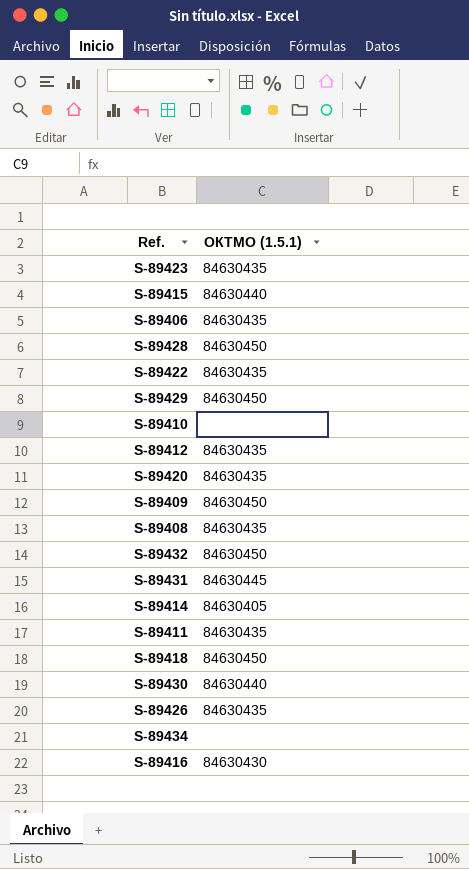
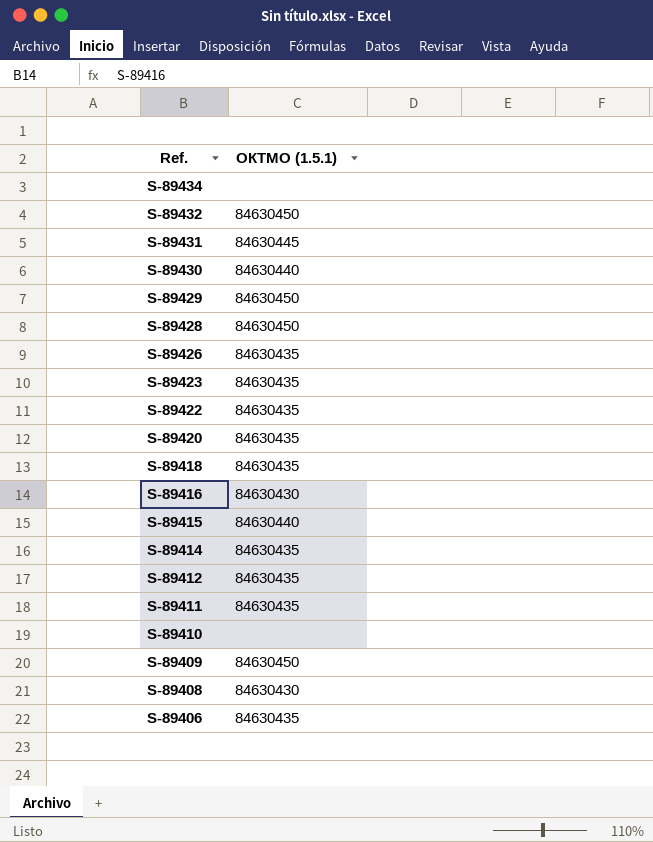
row order: none -> Ref. descending
S-89418 | ОКТМО (1.5.1): 84630450 -> 84630435
S-89414 | ОКТМО (1.5.1): 84630405 -> 84630435
S-89408 | ОКТМО (1.5.1): 84630435 -> 84630430

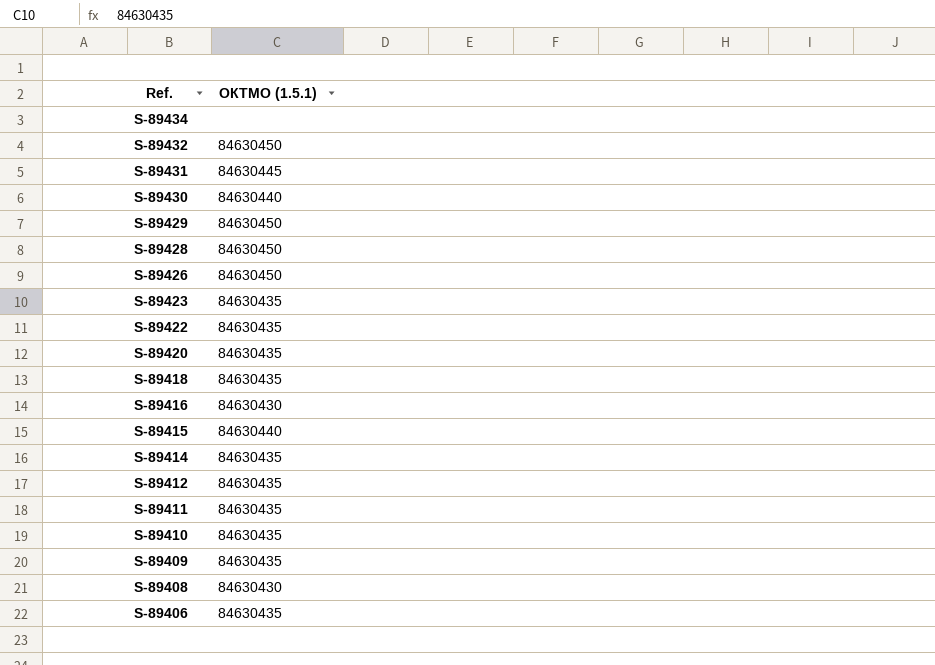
S-89426 | ОКТМО (1.5.1): 84630435 -> 84630450
S-89410 | ОКТМО (1.5.1): none -> 84630435
S-89409 | ОКТМО (1.5.1): 84630450 -> 84630435

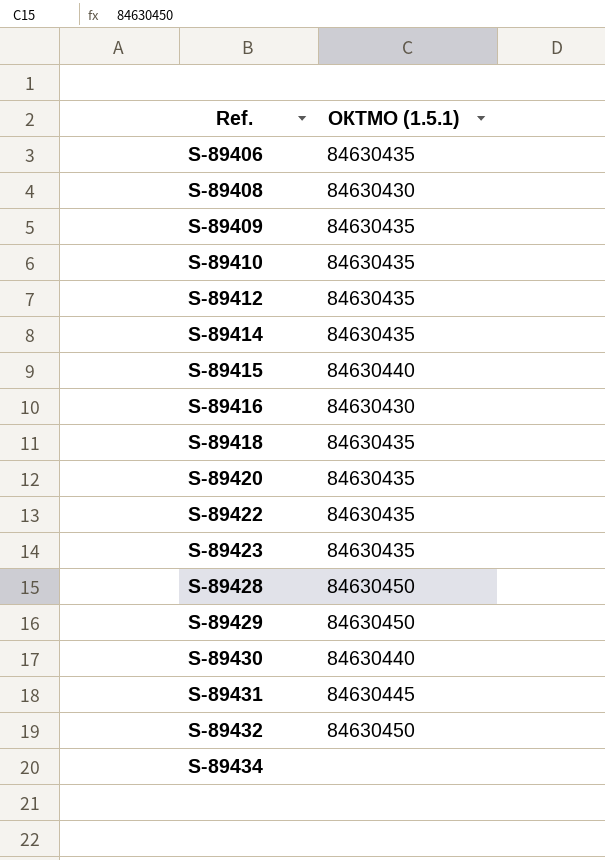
row order: Ref. descending -> Ref. ascending
row S-89426: 84630450 -> none
row S-89411: 84630435 -> none

